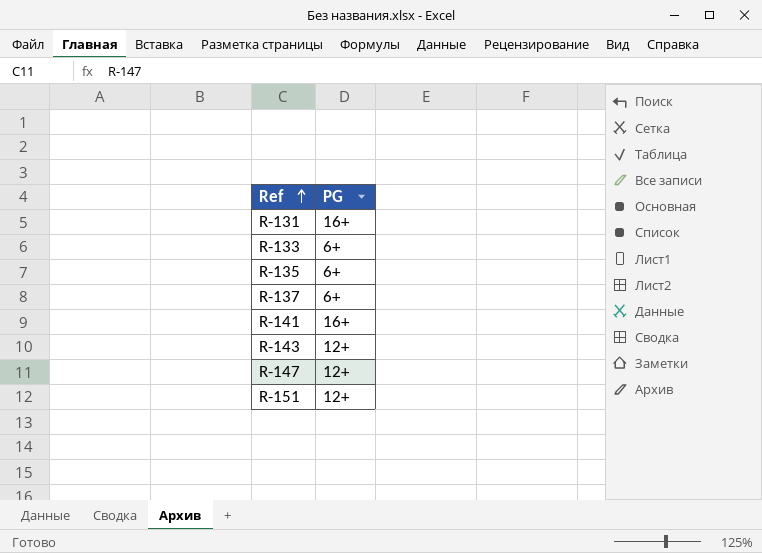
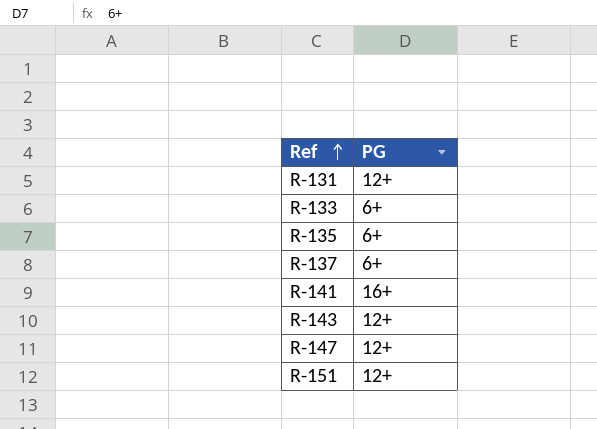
R-131 | PG: 16+ -> 12+

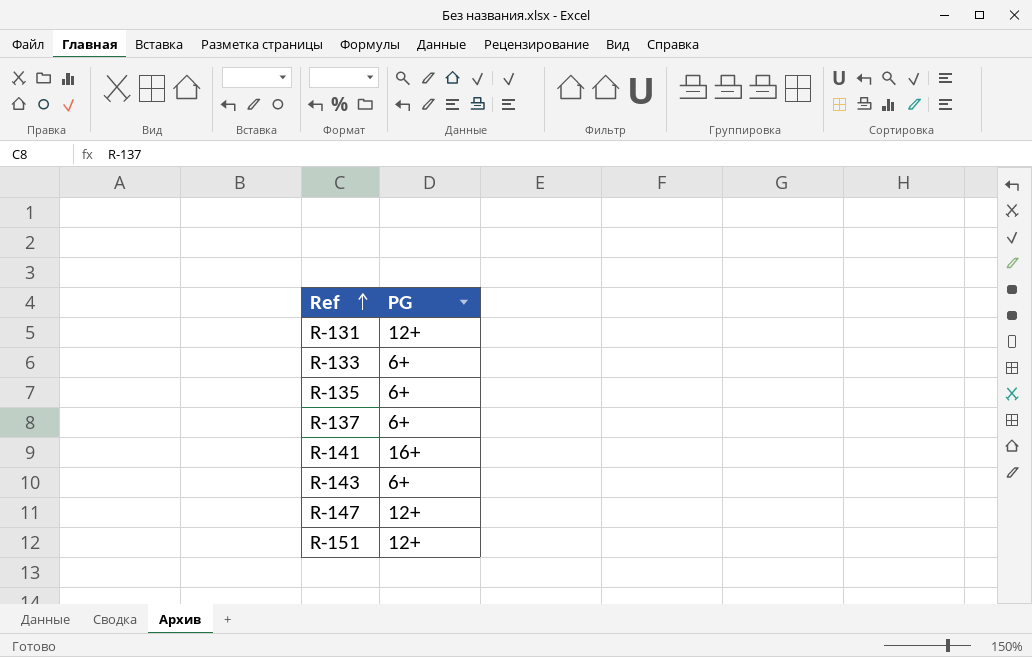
R-143 | PG: 12+ -> 6+

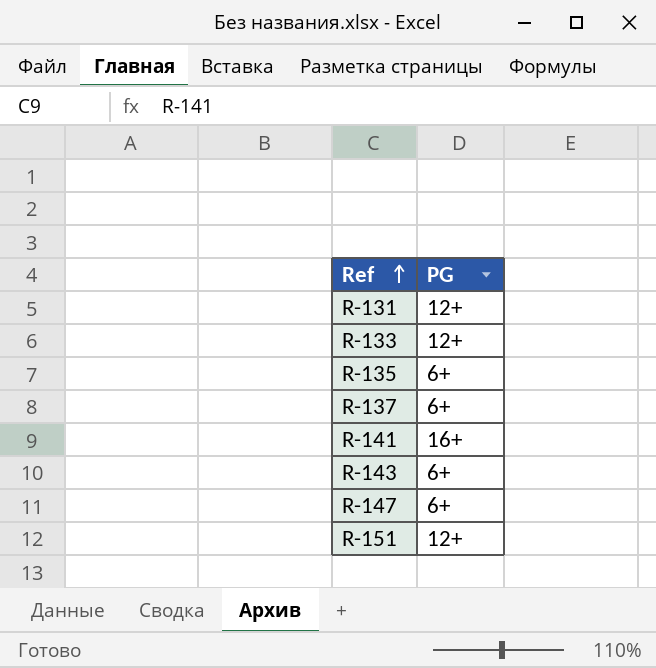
R-133 | PG: 6+ -> 12+
R-147 | PG: 12+ -> 6+

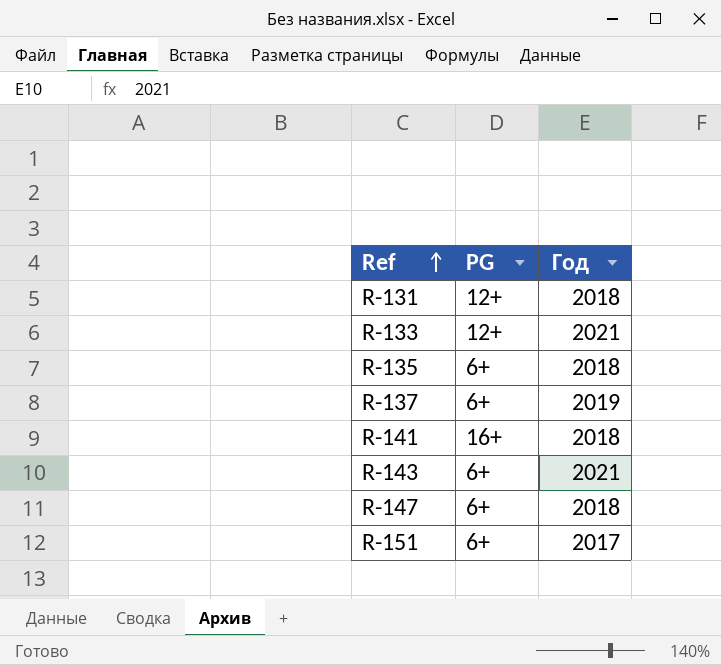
column Год | position: none -> 3
R-151 | PG: 12+ -> 6+

